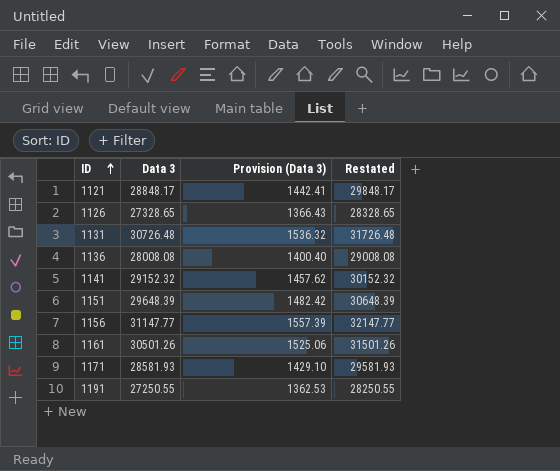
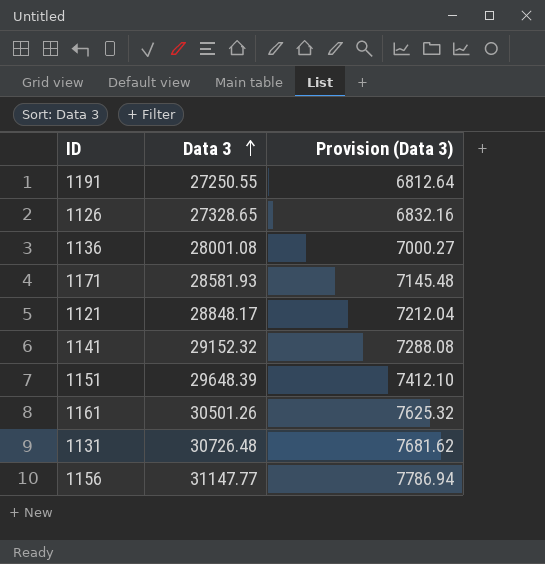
row order: ID ascending -> Data 3 ascending
column Restated | formula: [Data 3] + 1000 -> none
column Provision (Data 3) | formula: [Data 3] * 0.05 -> [Data 3] * 0.25
1136 | Data 3: 28008.08 -> 28001.08

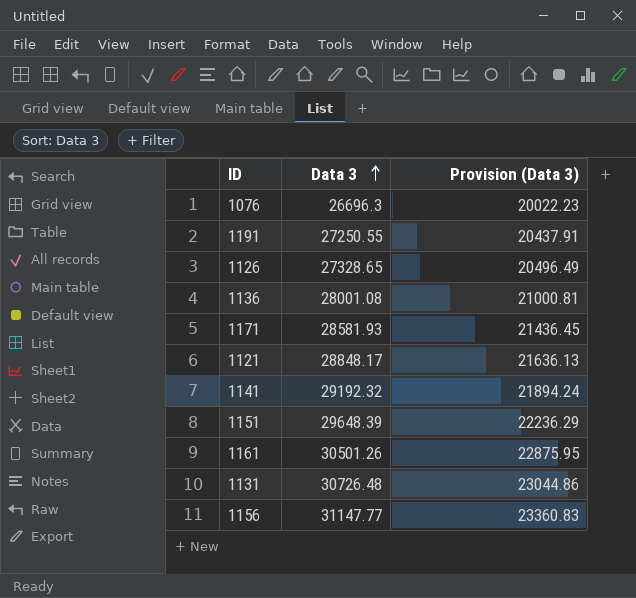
column Provision (Data 3) | formula: [Data 3] * 0.25 -> [Data 3] * 0.75
row 1076: none -> 26696.3 | 20022.23
1141 | Data 3: 29152.32 -> 29192.32

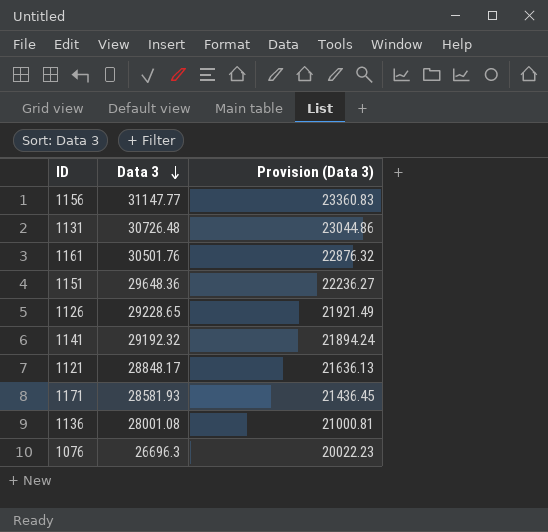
row order: Data 3 ascending -> Data 3 descending
row 1191: 27250.55 | 20437.91 -> none
1161 | Data 3: 30501.26 -> 30501.76
1161 | Provision (Data 3): 22875.95 -> 22876.32
1151 | Data 3: 29648.39 -> 29648.36
1151 | Provision (Data 3): 22236.29 -> 22236.27
1126 | Data 3: 27328.65 -> 29228.65
1126 | Provision (Data 3): 20496.49 -> 21921.49

